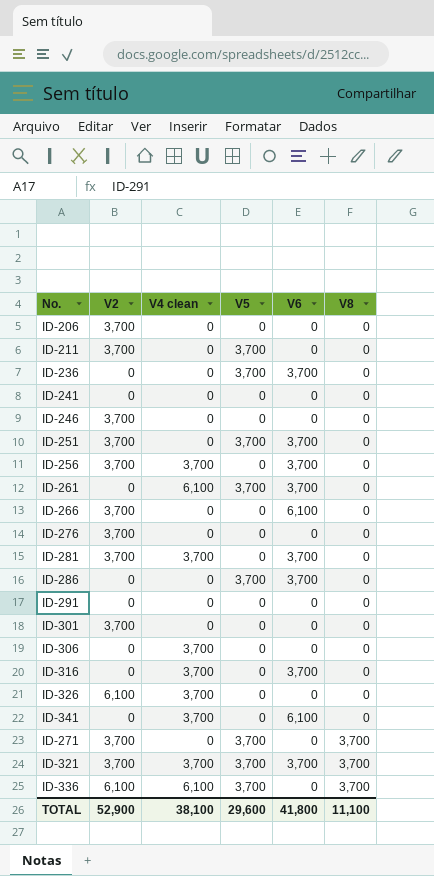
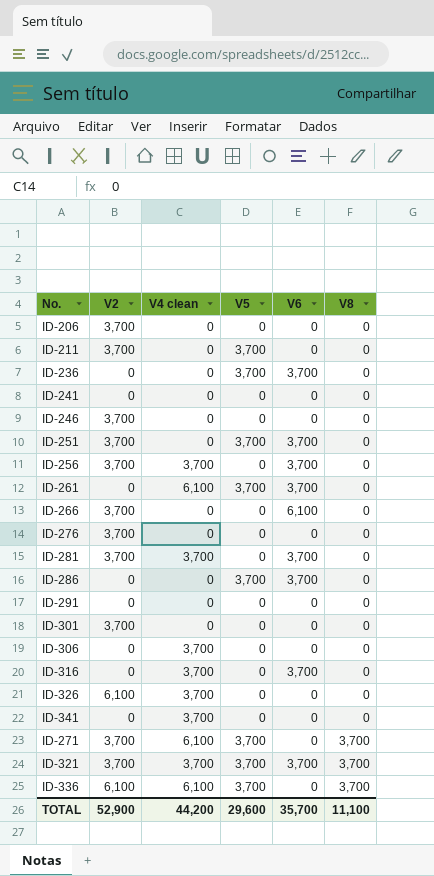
ID-341 | V6: 6,100 -> 0
ID-271 | V4 clean: 0 -> 6,100
TOTAL | V4 clean: 38,100 -> 44,200
TOTAL | V6: 41,800 -> 35,700

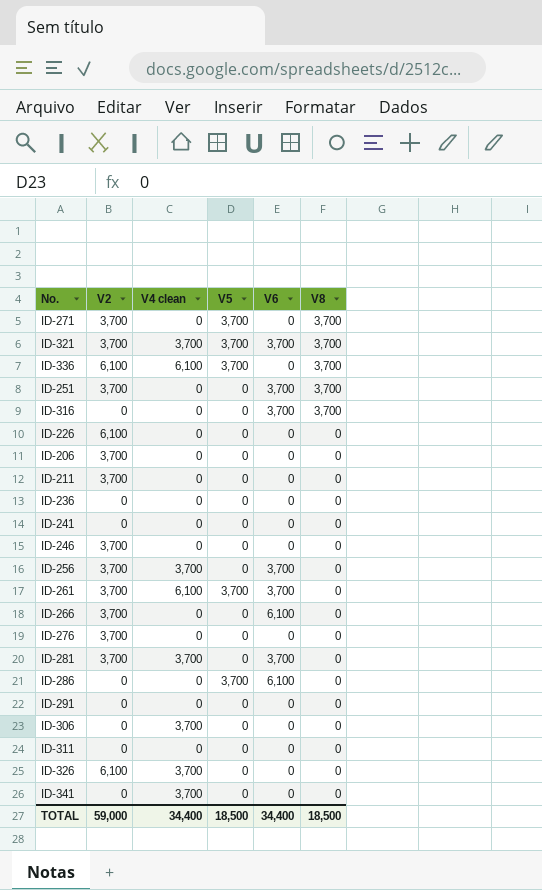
row order: V8 ascending -> V8 descending
row ID-301: 3,700 | 0 | 0 | 0 | 0 -> none
ID-271 | V4 clean: 6,100 -> 0
ID-251 | V5: 3,700 -> 0
ID-251 | V8: 0 -> 3,700
ID-316 | V4 clean: 3,700 -> 0
ID-316 | V8: 0 -> 3,700
row ID-226: none -> 6,100 | 0 | 0 | 0 | 0
ID-211 | V5: 3,700 -> 0
ID-236 | V5: 3,700 -> 0
ID-236 | V6: 3,700 -> 0
ID-261 | V2: 0 -> 3,700
ID-286 | V6: 3,700 -> 6,100
row ID-311: none -> 0 | 0 | 0 | 0 | 0
TOTAL | V2: 52,900 -> 59,000
TOTAL | V4 clean: 44,200 -> 34,400
TOTAL | V5: 29,600 -> 18,500
TOTAL | V6: 35,700 -> 34,400
TOTAL | V8: 11,100 -> 18,500

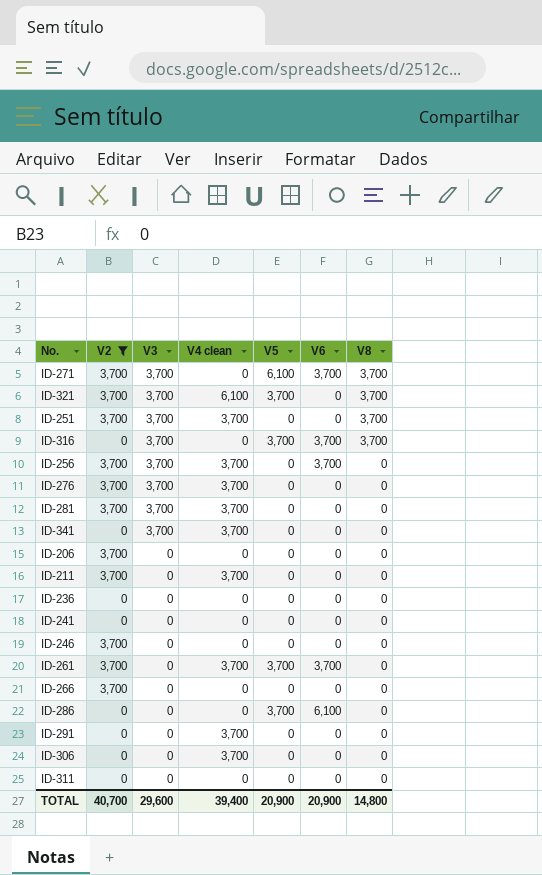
filter: none -> V2 != 6,100
row order: V8 descending -> V3 descending
column V3 | position: none -> 3
ID-271 | V5: 3,700 -> 6,100
ID-271 | V6: 0 -> 3,700
ID-321 | V4 clean: 3,700 -> 6,100
ID-321 | V6: 3,700 -> 0
ID-251 | V4 clean: 0 -> 3,700
ID-251 | V6: 3,700 -> 0
ID-316 | V5: 0 -> 3,700
ID-276 | V4 clean: 0 -> 3,700
ID-281 | V6: 3,700 -> 0
ID-211 | V4 clean: 0 -> 3,700
ID-261 | V4 clean: 6,100 -> 3,700
ID-266 | V6: 6,100 -> 0
ID-291 | V4 clean: 0 -> 3,700
TOTAL | V2: 59,000 -> 40,700
TOTAL | V4 clean: 34,400 -> 39,400
TOTAL | V5: 18,500 -> 20,900
TOTAL | V6: 34,400 -> 20,900
TOTAL | V8: 18,500 -> 14,800

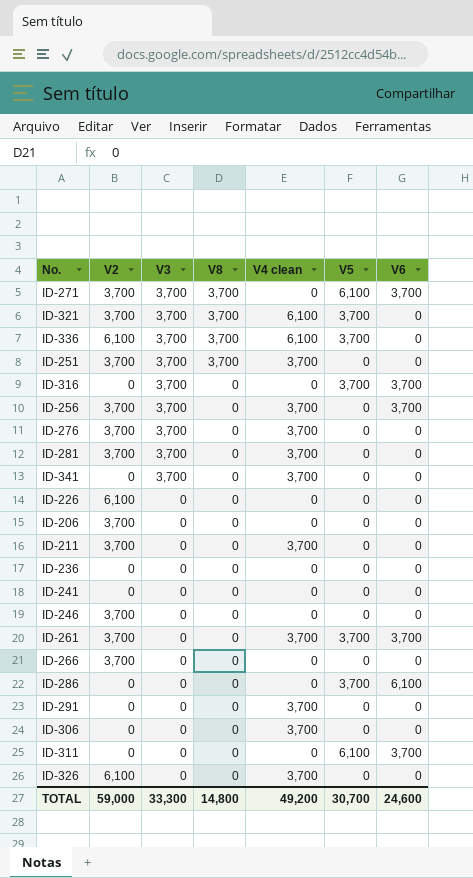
filter: V2 != 6,100 -> none
column V8 | position: 7 -> 4
ID-316 | V8: 3,700 -> 0
ID-311 | V5: 0 -> 6,100
ID-311 | V6: 0 -> 3,700
TOTAL | V2: 40,700 -> 59,000
TOTAL | V3: 29,600 -> 33,300
TOTAL | V4 clean: 39,400 -> 49,200
TOTAL | V5: 20,900 -> 30,700
TOTAL | V6: 20,900 -> 24,600

